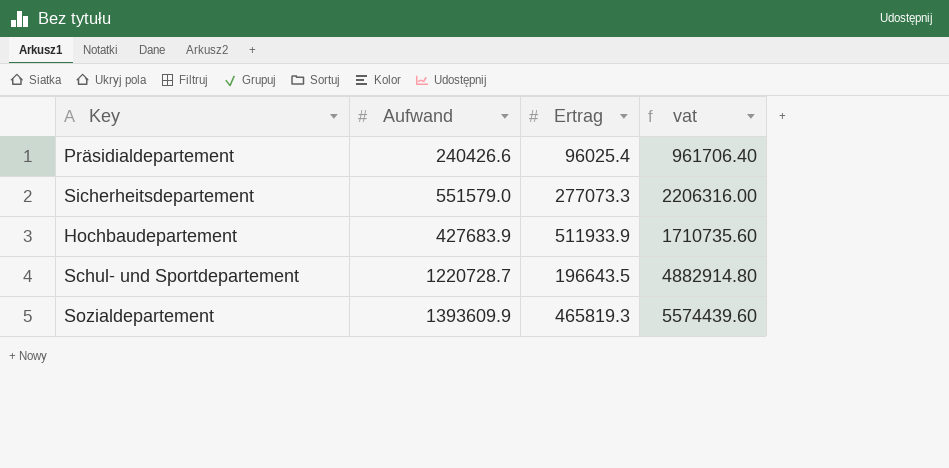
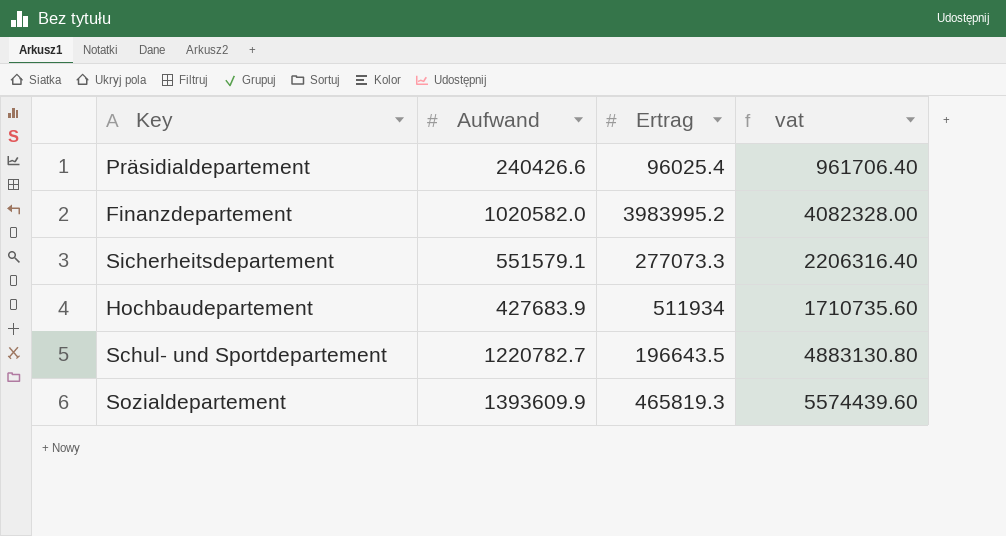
row Finanzdepartement: none -> 1020582.0 | 3983995.2 | 4082328.00
Sicherheitsdepartement | Aufwand: 551579.0 -> 551579.1
Sicherheitsdepartement | vat: 2206316.00 -> 2206316.40
Hochbaudepartement | Ertrag: 511933.9 -> 511934
Schul- und Sportdepartement | Aufwand: 1220728.7 -> 1220782.7
Schul- und Sportdepartement | vat: 4882914.80 -> 4883130.80

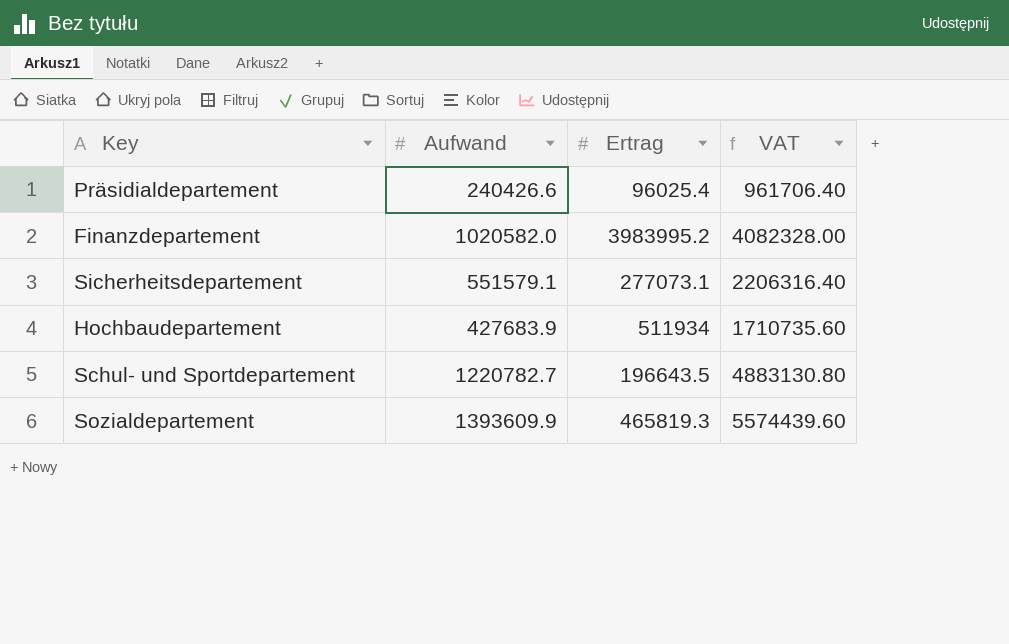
column name: vat -> VAT
Sicherheitsdepartement | Ertrag: 277073.3 -> 277073.1

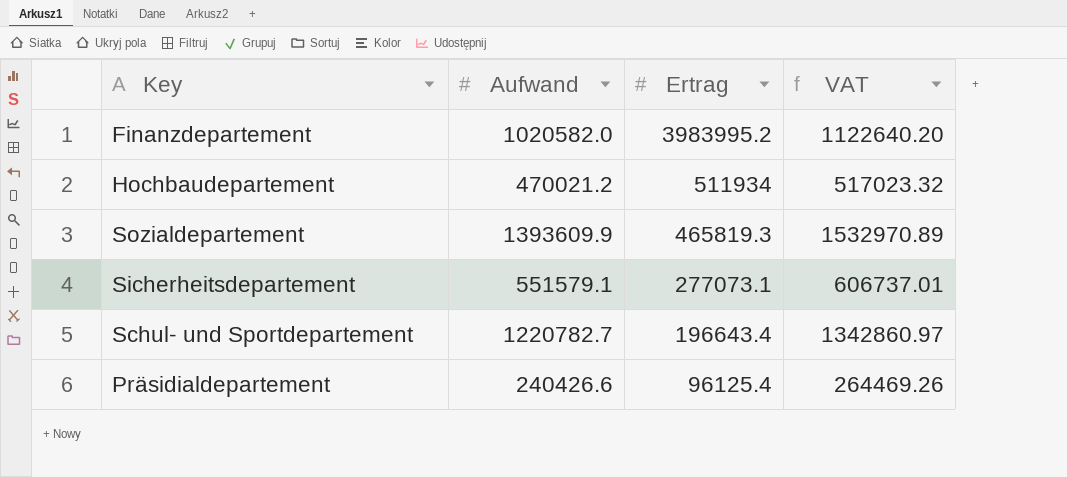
row order: none -> Ertrag descending
column VAT | formula: [Aufwand] * 4 -> [Aufwand] * 1.1
Hochbaudepartement | Aufwand: 427683.9 -> 470021.2
Schul- und Sportdepartement | Ertrag: 196643.5 -> 196643.4
Präsidialdepartement | Ertrag: 96025.4 -> 96125.4

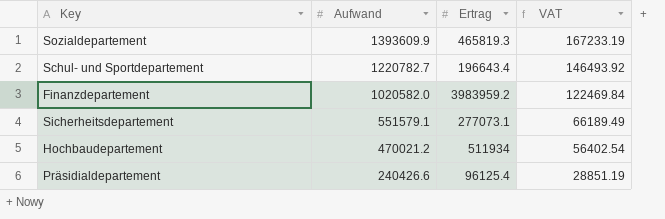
row order: Ertrag descending -> Aufwand descending
column VAT | formula: [Aufwand] * 1.1 -> [Aufwand] * 0.12
Finanzdepartement | Ertrag: 3983995.2 -> 3983959.2

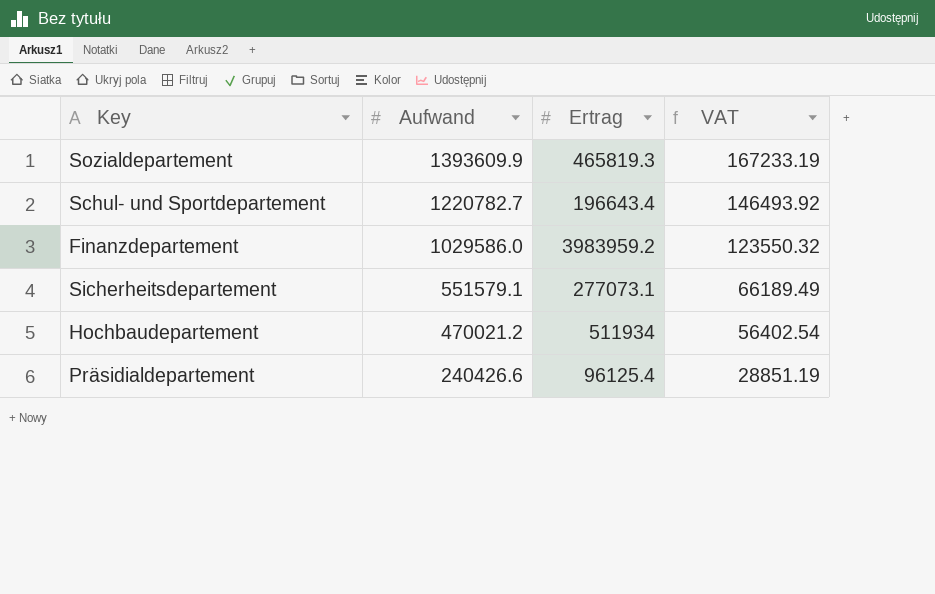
Finanzdepartement | Aufwand: 1020582.0 -> 1029586.0
Finanzdepartement | VAT: 122469.84 -> 123550.32

